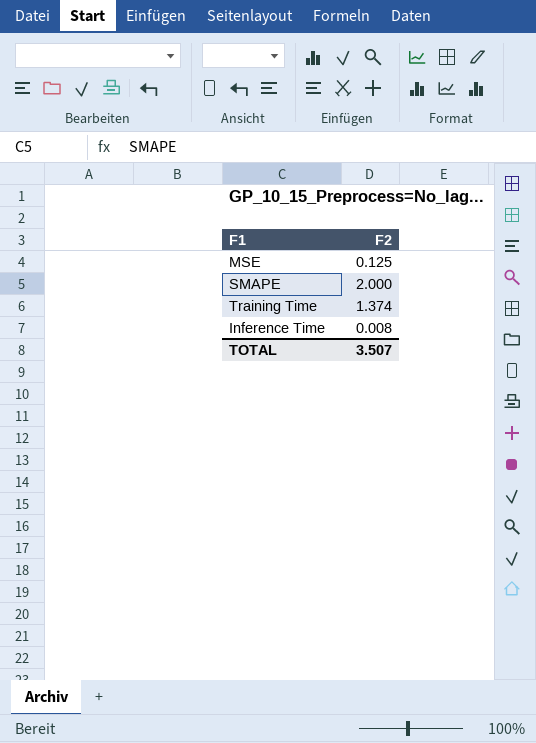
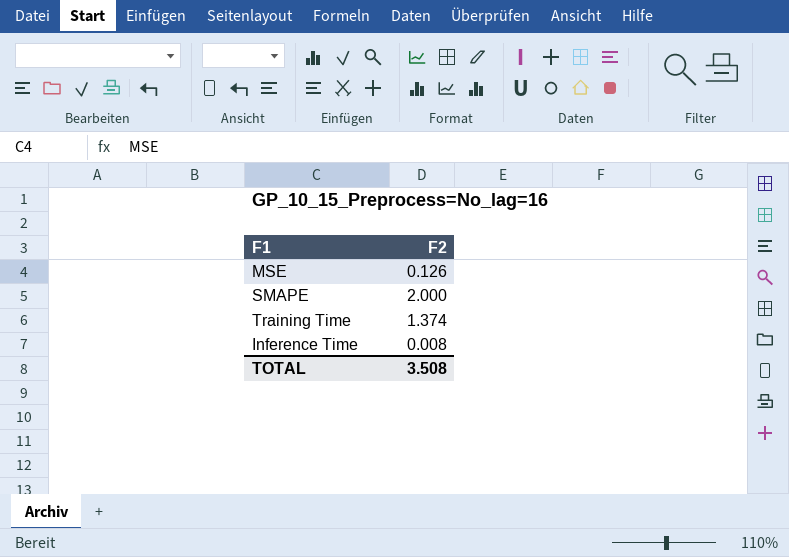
MSE | F2: 0.125 -> 0.126
TOTAL | F2: 3.507 -> 3.508

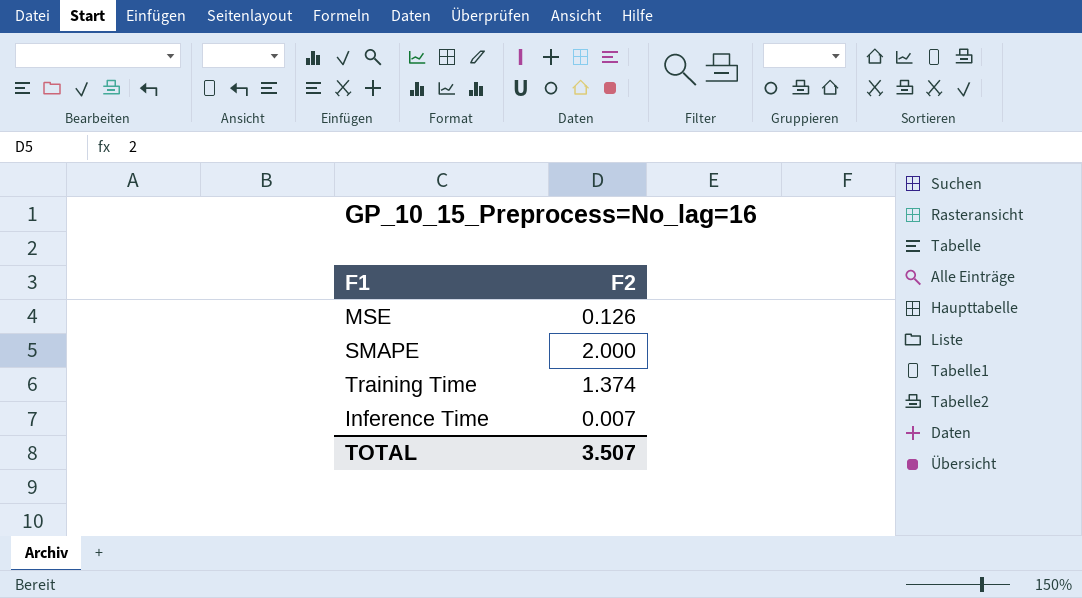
Inference Time | F2: 0.008 -> 0.007
TOTAL | F2: 3.508 -> 3.507

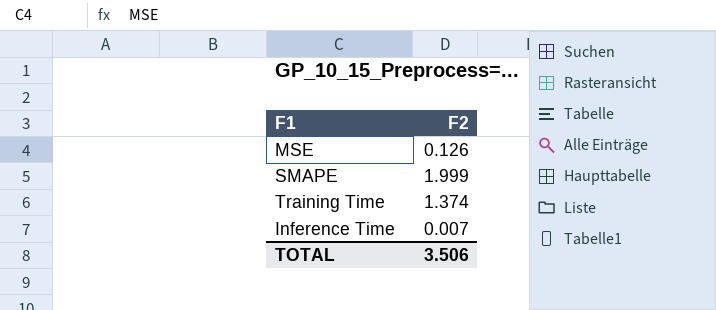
SMAPE | F2: 2.000 -> 1.999
TOTAL | F2: 3.507 -> 3.506

